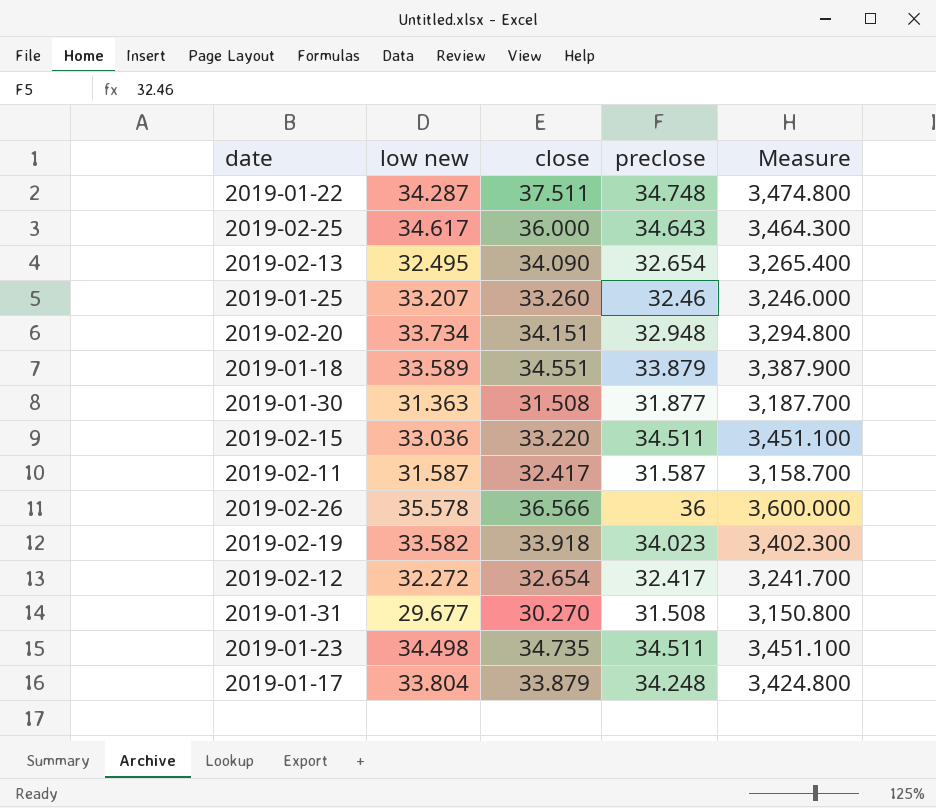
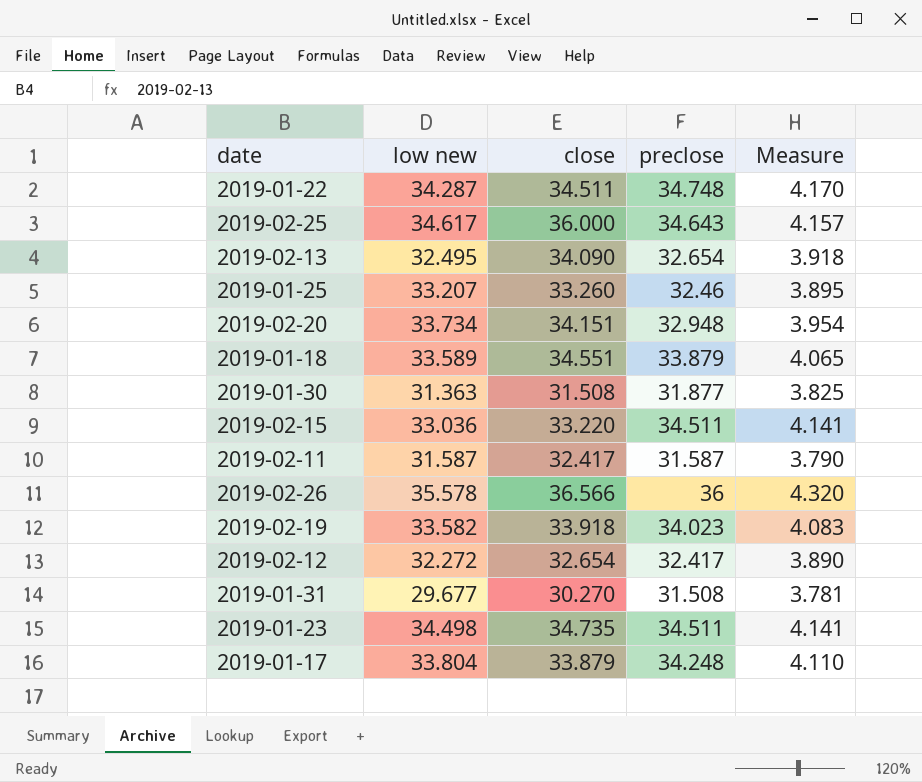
column Measure | formula: [preclose] * 100 -> [preclose] * 0.12
2019-01-22 | close: 37.511 -> 34.511

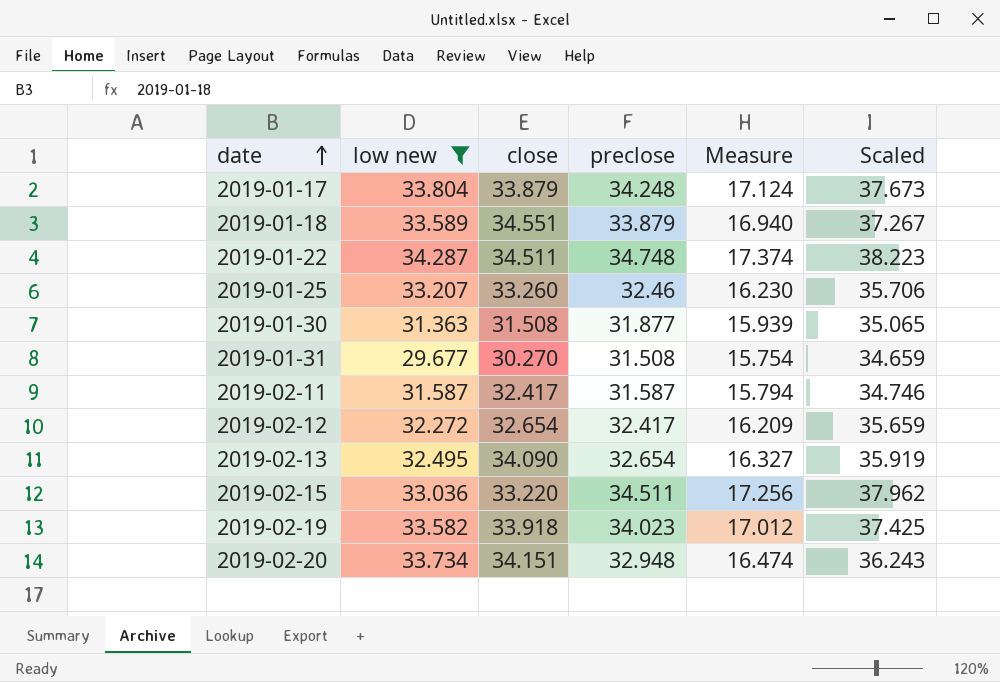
filter: none -> low new <= 34.287
row order: none -> date ascending
column Measure | formula: [preclose] * 0.12 -> [preclose] * 0.5
column Scaled | formula: none -> [preclose] * 1.1

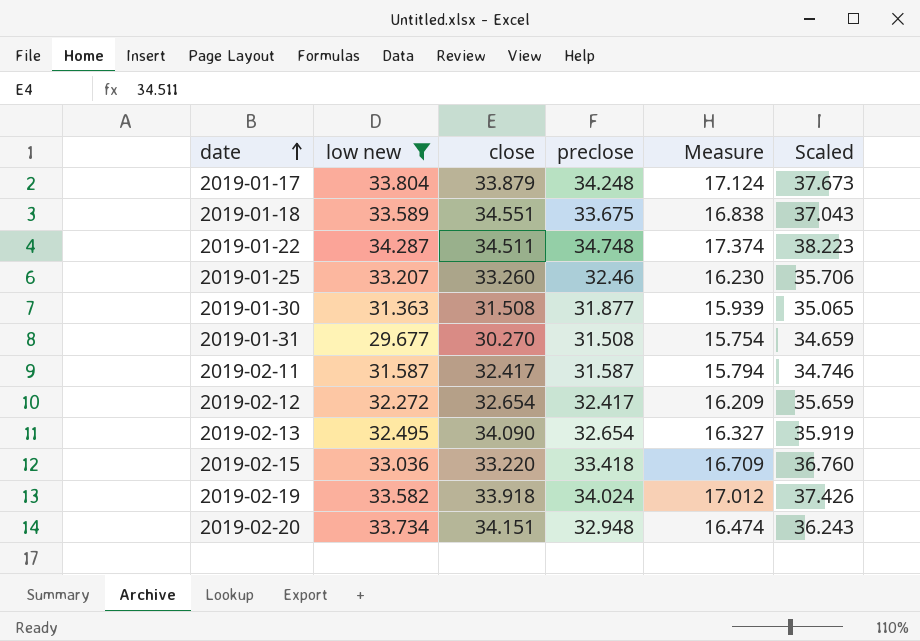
2019-01-18 | preclose: 33.879 -> 33.675
2019-01-18 | Measure: 16.940 -> 16.838
2019-01-18 | Scaled: 37.267 -> 37.043
2019-02-15 | preclose: 34.511 -> 33.418
2019-02-15 | Measure: 17.256 -> 16.709
2019-02-15 | Scaled: 37.962 -> 36.760
2019-02-19 | preclose: 34.023 -> 34.024
2019-02-19 | Scaled: 37.425 -> 37.426

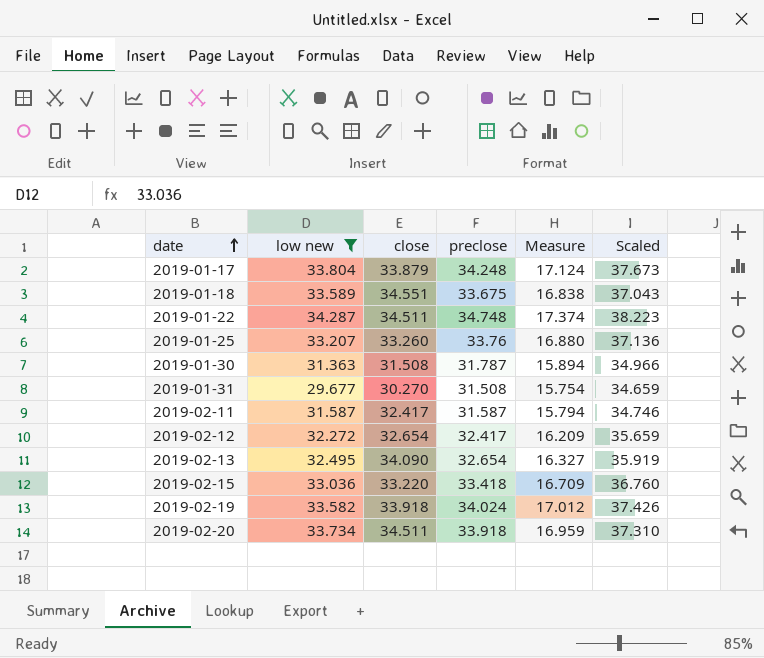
2019-01-25 | preclose: 32.46 -> 33.76
2019-01-25 | Measure: 16.230 -> 16.880
2019-01-25 | Scaled: 35.706 -> 37.136
2019-01-30 | preclose: 31.877 -> 31.787
2019-01-30 | Measure: 15.939 -> 15.894
2019-01-30 | Scaled: 35.065 -> 34.966
2019-02-20 | close: 34.151 -> 34.511
2019-02-20 | preclose: 32.948 -> 33.918
2019-02-20 | Measure: 16.474 -> 16.959
2019-02-20 | Scaled: 36.243 -> 37.310

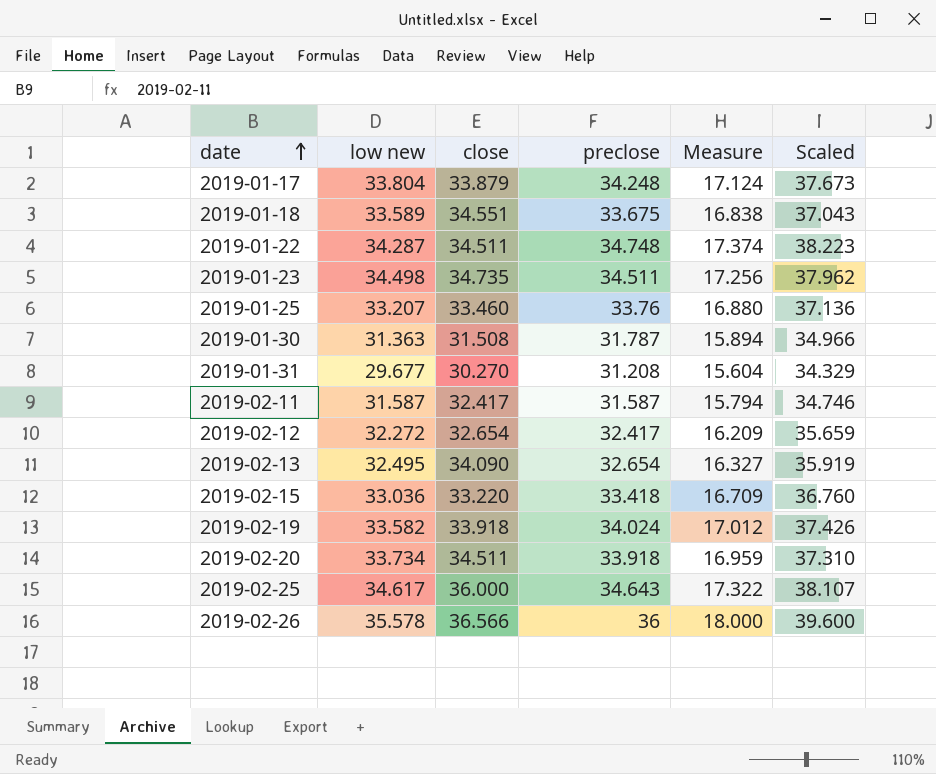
filter: low new <= 34.287 -> none
2019-01-25 | close: 33.260 -> 33.460
2019-01-31 | preclose: 31.508 -> 31.208
2019-01-31 | Measure: 15.754 -> 15.604
2019-01-31 | Scaled: 34.659 -> 34.329

